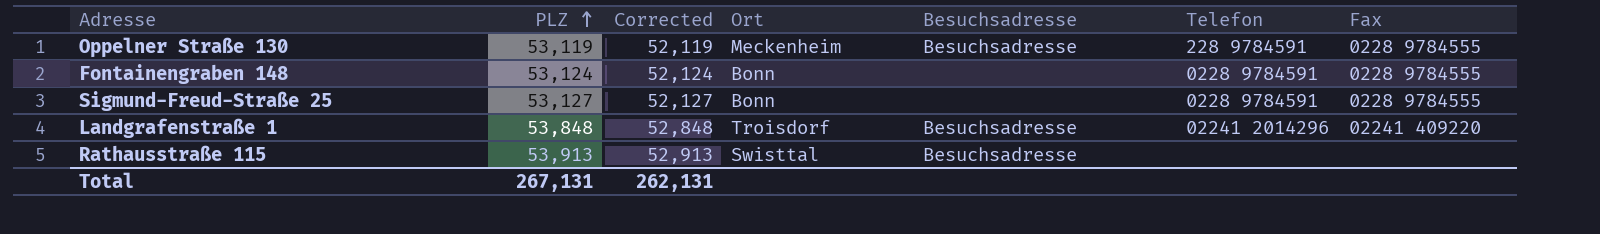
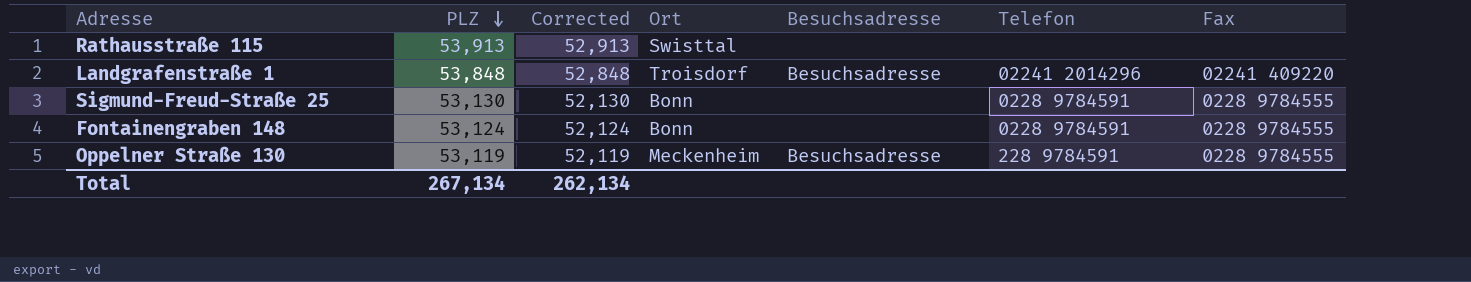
row order: PLZ ascending -> PLZ descending
Rathausstraße 115 | Besuchsadresse: Besuchsadresse -> none
Sigmund-Freud-Straße 25 | PLZ: 53,127 -> 53,130
Sigmund-Freud-Straße 25 | Corrected: 52,127 -> 52,130
Total | PLZ: 267,131 -> 267,134
Total | Corrected: 262,131 -> 262,134

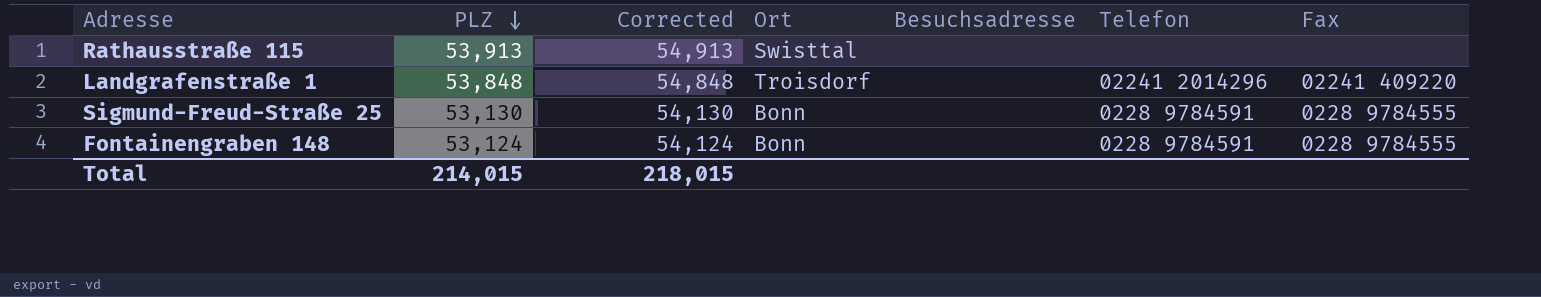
column Corrected | formula: [PLZ] - 1000 -> [PLZ] + 1000
row Oppelner Straße 130: 53,119 | 52,119 | Meckenheim | Besuchsadresse | 228 9784591 | 0228 9784555 -> none
Landgrafenstraße 1 | Besuchsadresse: Besuchsadresse -> none
Total | PLZ: 267,134 -> 214,015
Total | Corrected: 262,134 -> 218,015

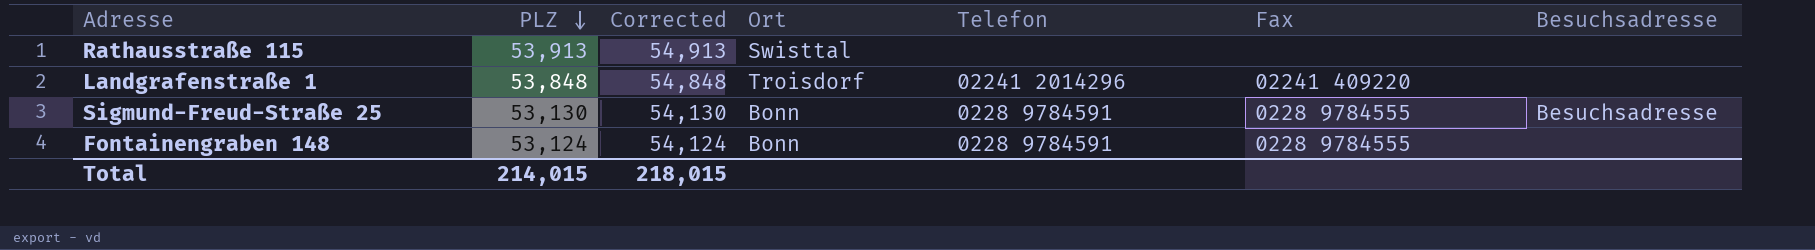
column Besuchsadresse | position: 5 -> 7
Sigmund-Freud-Straße 25 | Besuchsadresse: none -> Besuchsadresse

